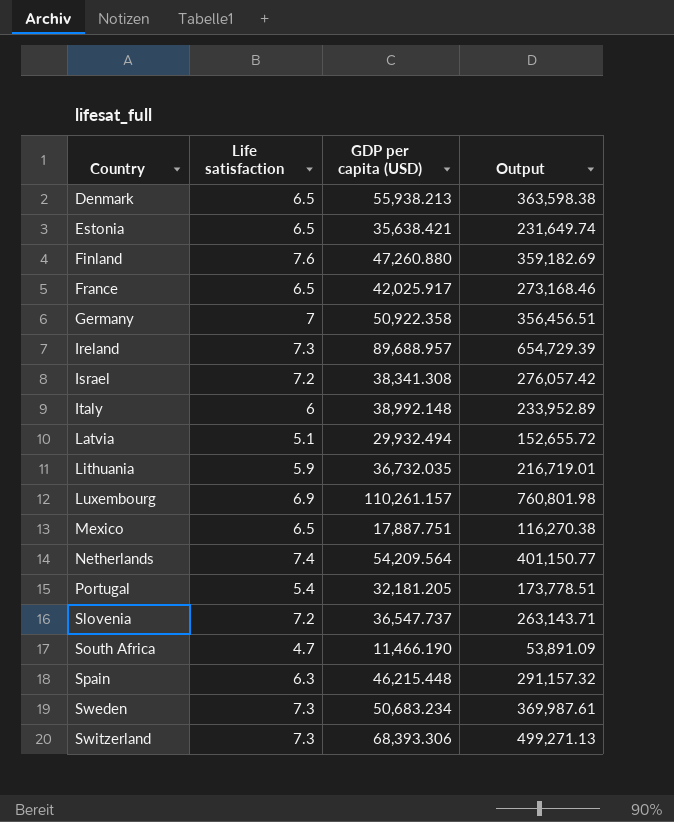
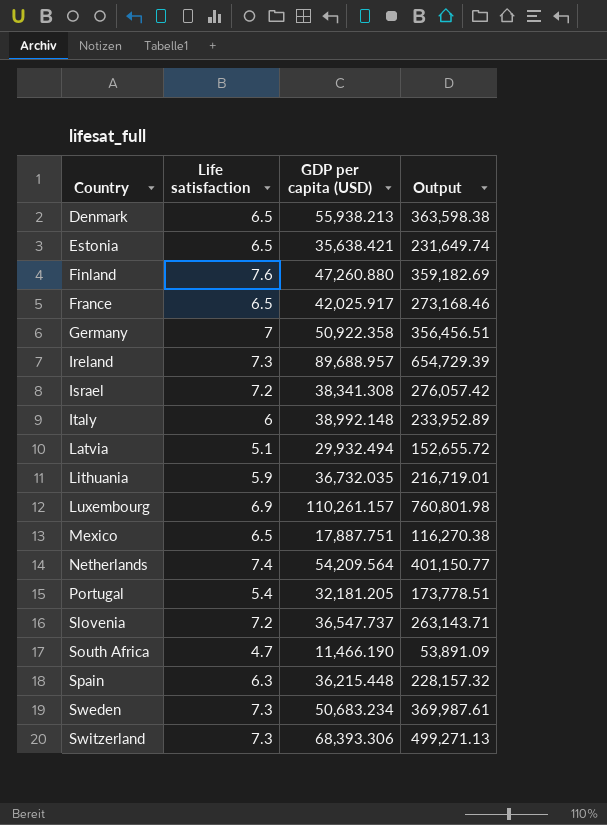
Spain | GDP per capita (USD): 46,215.448 -> 36,215.448
Spain | Output: 291,157.32 -> 228,157.32

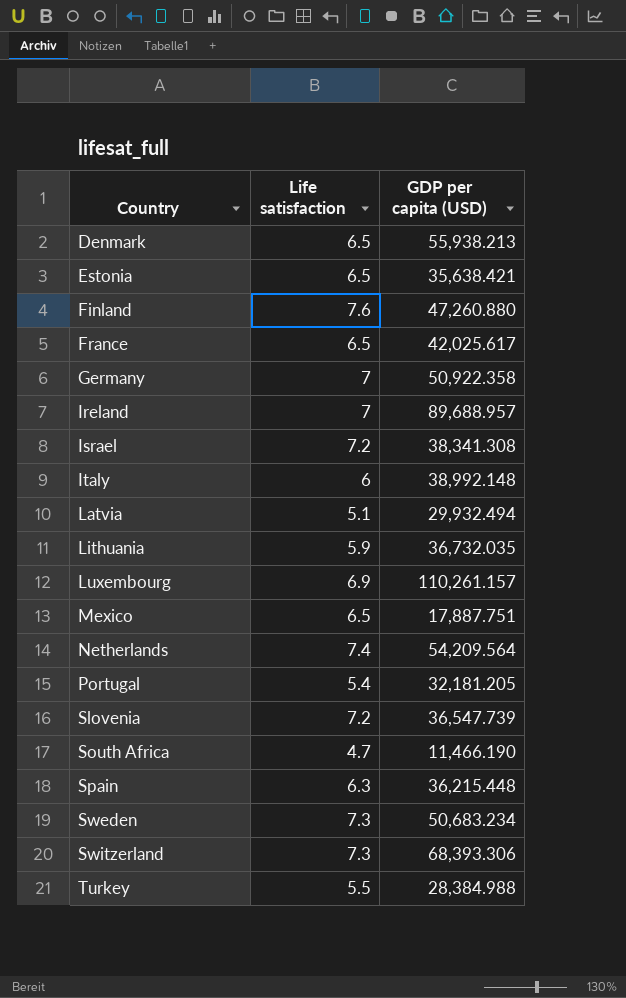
column Output | formula: [Life satisfaction] * [GDP per capita (USD)] -> none
France | GDP per capita (USD): 42,025.917 -> 42,025.617
Ireland | Life satisfaction: 7.3 -> 7
Slovenia | GDP per capita (USD): 36,547.737 -> 36,547.739
row Turkey: none -> 5.5 | 28,384.988

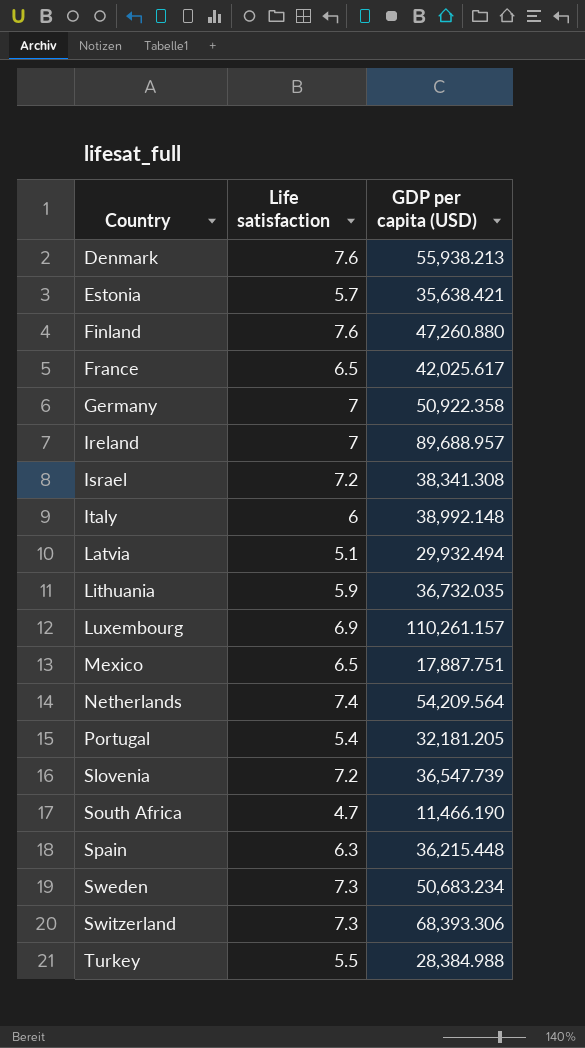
Denmark | Life satisfaction: 6.5 -> 7.6
Estonia | Life satisfaction: 6.5 -> 5.7

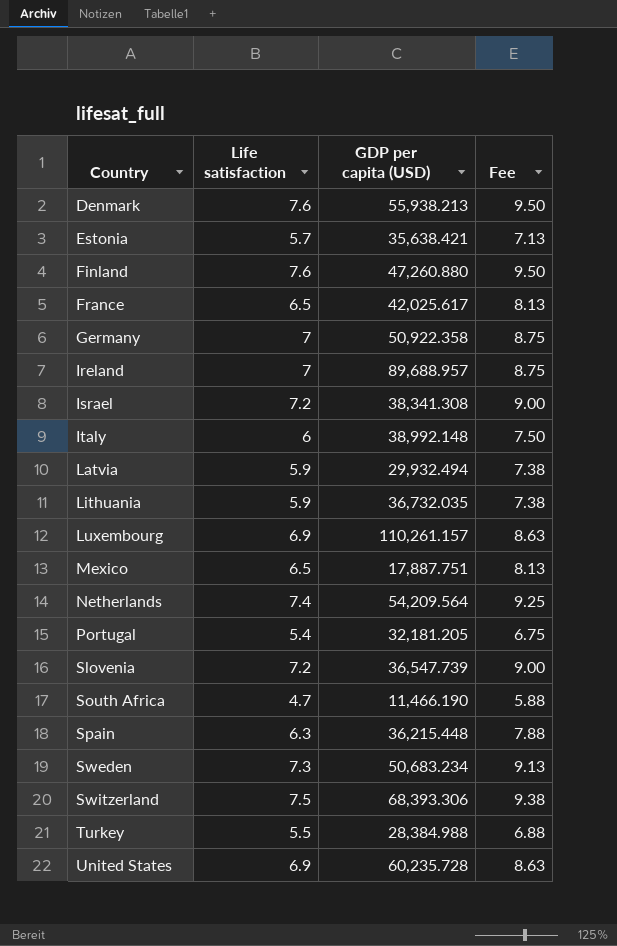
column Fee | formula: none -> [Life satisfaction] * 1.25
Latvia | Life satisfaction: 5.1 -> 5.9
Switzerland | Life satisfaction: 7.3 -> 7.5
row United States: none -> 6.9 | 60,235.728 | 8.63

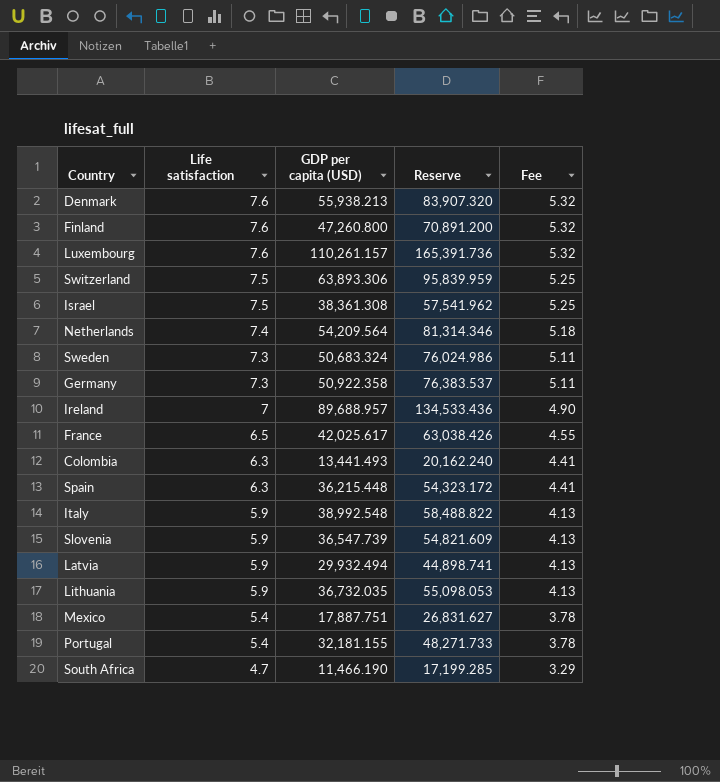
row order: Country ascending -> Life satisfaction descending
column Reserve | formula: none -> [GDP per capita (USD)] * 1.5
column Fee | formula: [Life satisfaction] * 1.25 -> [Life satisfaction] * 0.7
row Estonia: 5.7 | 35,638.421 | 7.13 -> none
row Turkey: 5.5 | 28,384.988 | 6.88 -> none
row United States: 6.9 | 60,235.728 | 8.63 -> none
Finland | GDP per capita (USD): 47,260.880 -> 47,260.800
Luxembourg | Life satisfaction: 6.9 -> 7.6
Switzerland | GDP per capita (USD): 68,393.306 -> 63,893.306
Israel | Life satisfaction: 7.2 -> 7.5
Israel | GDP per capita (USD): 38,341.308 -> 38,361.308
Sweden | GDP per capita (USD): 50,683.234 -> 50,683.324
Germany | Life satisfaction: 7 -> 7.3
row Colombia: none -> 6.3 | 13,441.493 | 20,162.240 | 4.41
Italy | Life satisfaction: 6 -> 5.9
Italy | GDP per capita (USD): 38,992.148 -> 38,992.548
Slovenia | Life satisfaction: 7.2 -> 5.9
Mexico | Life satisfaction: 6.5 -> 5.4
Portugal | GDP per capita (USD): 32,181.205 -> 32,181.155

